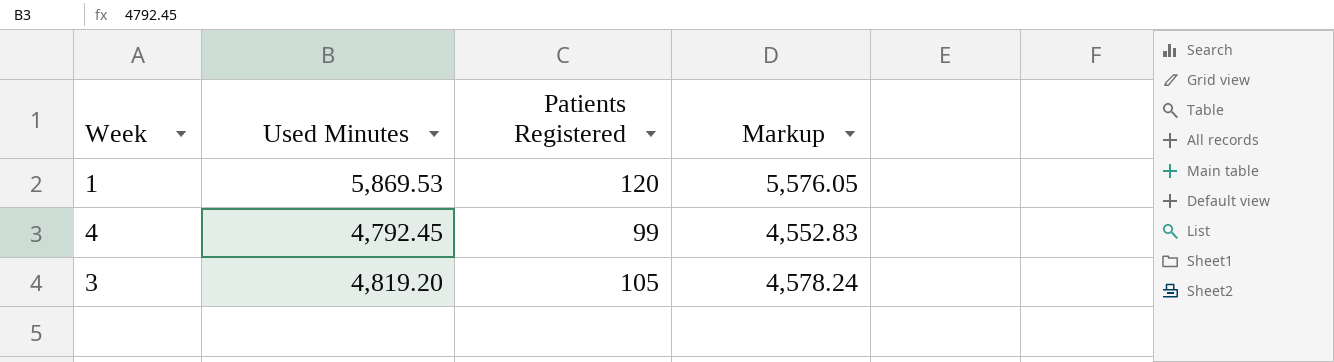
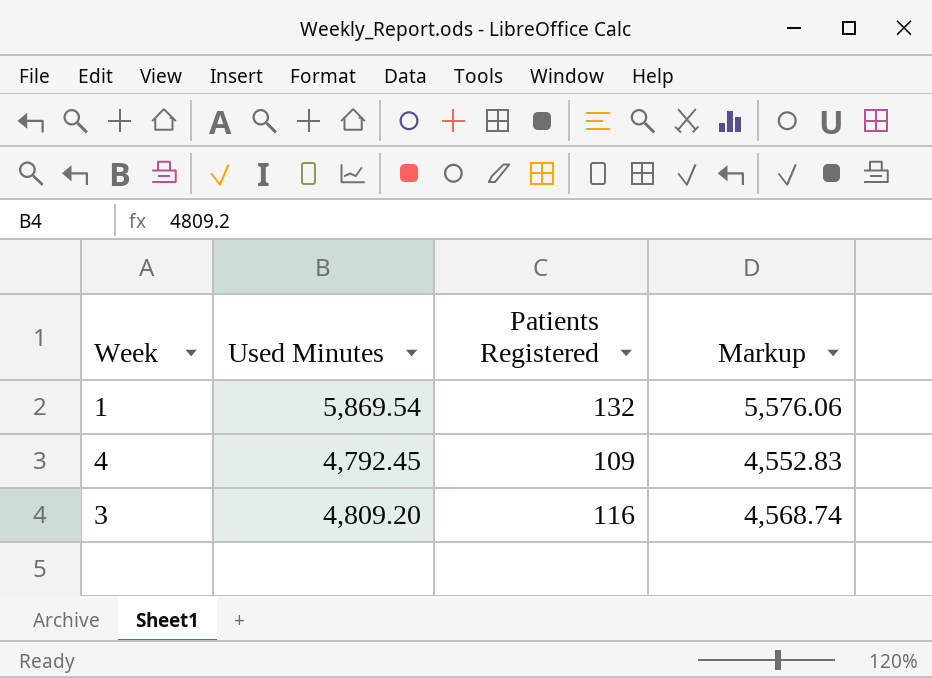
1 | Used Minutes: 5,869.53 -> 5,869.54
1 | Patients Registered: 120 -> 132
1 | Markup: 5,576.05 -> 5,576.06
4 | Patients Registered: 99 -> 109
3 | Used Minutes: 4,819.20 -> 4,809.20
3 | Patients Registered: 105 -> 116
3 | Markup: 4,578.24 -> 4,568.74

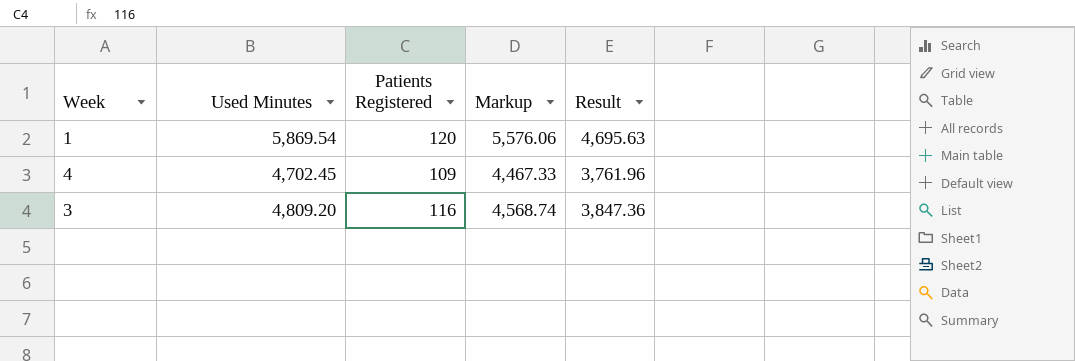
column Result | formula: none -> [Used Minutes] * 0.8
1 | Patients Registered: 132 -> 120
4 | Used Minutes: 4,792.45 -> 4,702.45
4 | Markup: 4,552.83 -> 4,467.33

